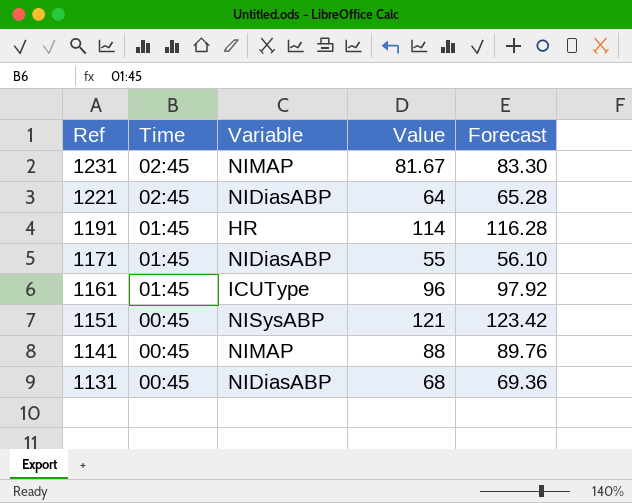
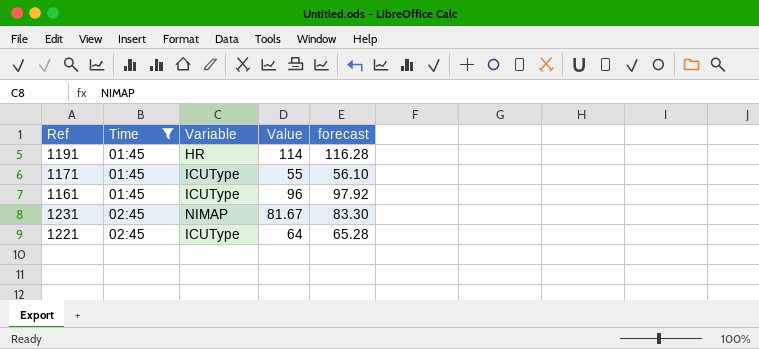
filter: none -> Time != 00:45
row order: Ref descending -> Time ascending
column name: Forecast -> forecast
1171 | Variable: NIDiasABP -> ICUType
1221 | Variable: NIDiasABP -> ICUType

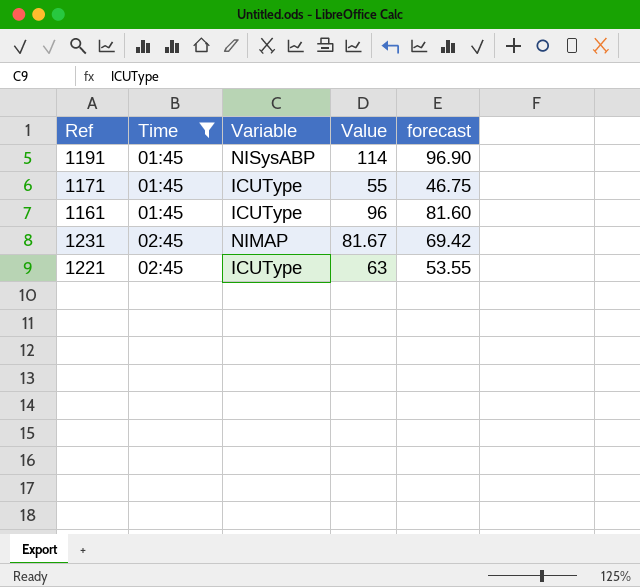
column forecast | formula: [Value] * 1.02 -> [Value] * 0.85
1191 | Variable: HR -> NISysABP
1221 | Value: 64 -> 63

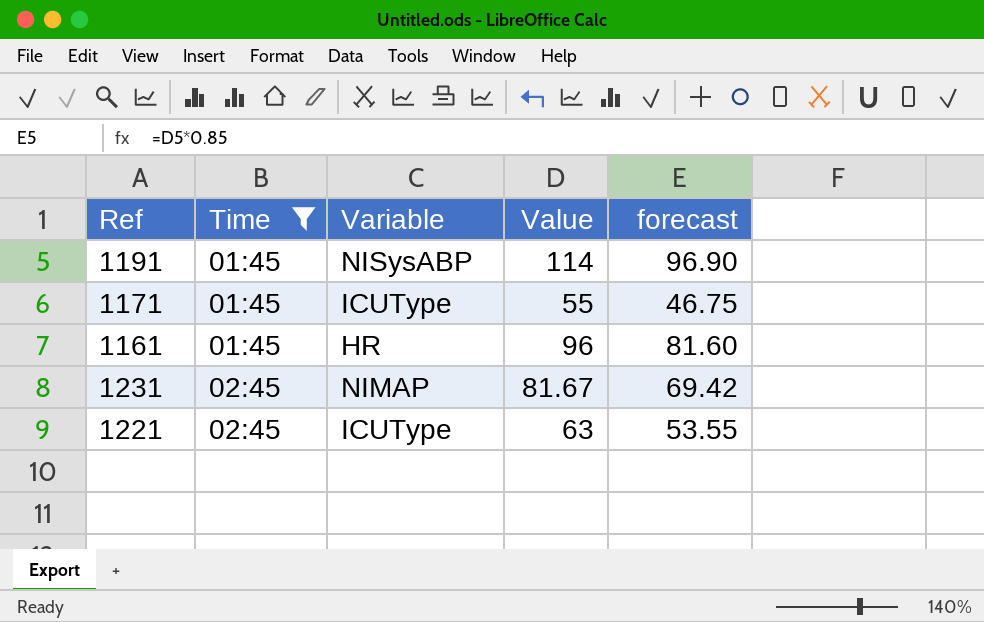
1161 | Variable: ICUType -> HR

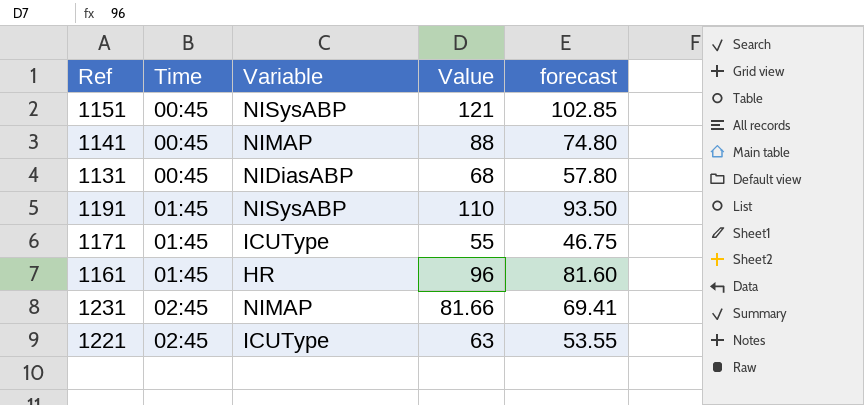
filter: Time != 00:45 -> none
1191 | Value: 114 -> 110
1191 | forecast: 96.90 -> 93.50
1231 | Value: 81.67 -> 81.66
1231 | forecast: 69.42 -> 69.41

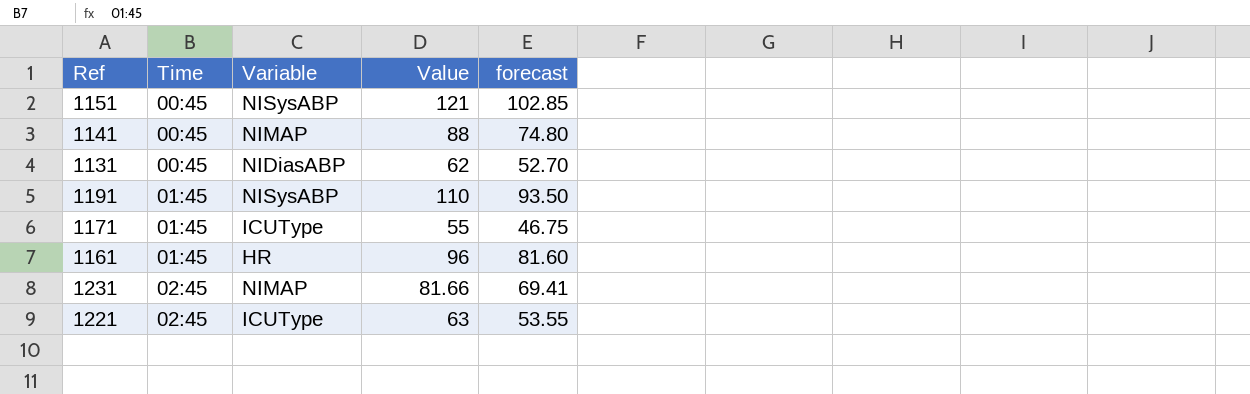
1131 | Value: 68 -> 62
1131 | forecast: 57.80 -> 52.70

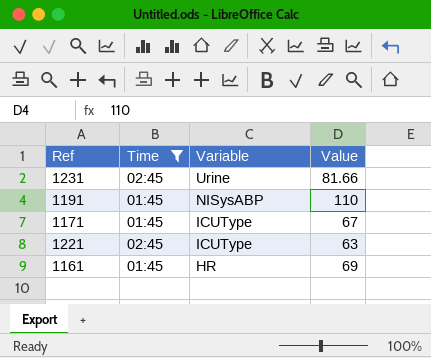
filter: none -> Time != 00:45
row order: Time ascending -> Variable descending
column forecast | formula: [Value] * 0.85 -> none
1231 | Variable: NIMAP -> Urine
1171 | Value: 55 -> 67
1161 | Value: 96 -> 69

